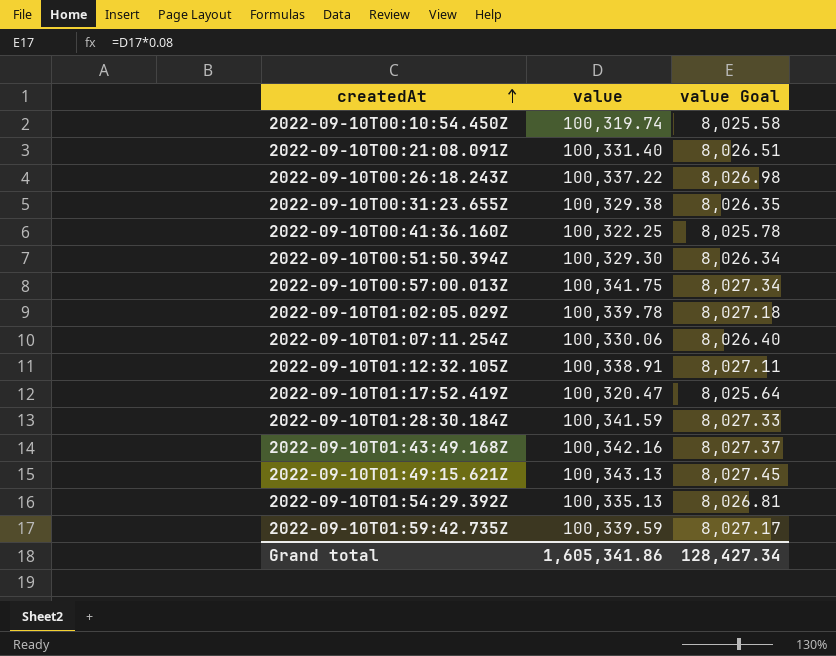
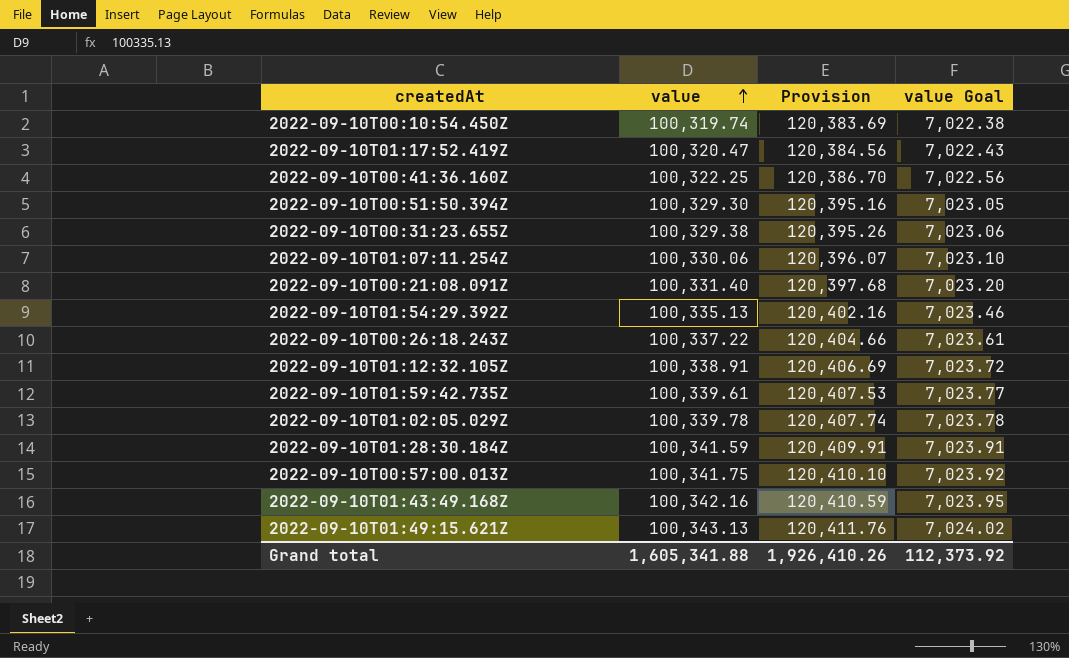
row order: createdAt ascending -> value ascending
column Provision | formula: none -> [value] * 1.2
column value Goal | formula: [value] * 0.08 -> [value] * 0.07
2022-09-10T01:59:42.735Z | value: 100,339.59 -> 100,339.61
Grand total | value: 1,605,341.86 -> 1,605,341.88
Grand total | value Goal: 128,427.34 -> 112,373.92

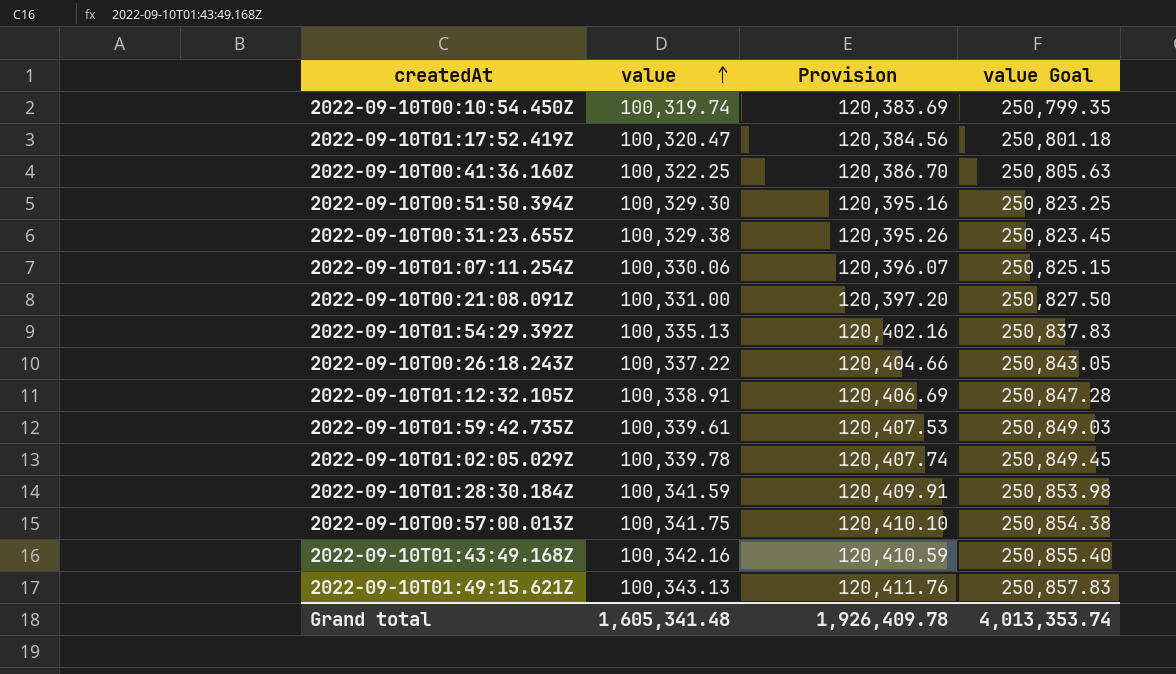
column value Goal | formula: [value] * 0.07 -> [value] * 2.5
2022-09-10T00:21:08.091Z | value: 100,331.40 -> 100,331.00
2022-09-10T00:21:08.091Z | Provision: 120,397.68 -> 120,397.20
Grand total | value: 1,605,341.88 -> 1,605,341.48
Grand total | Provision: 1,926,410.26 -> 1,926,409.78
Grand total | value Goal: 112,373.92 -> 4,013,353.74

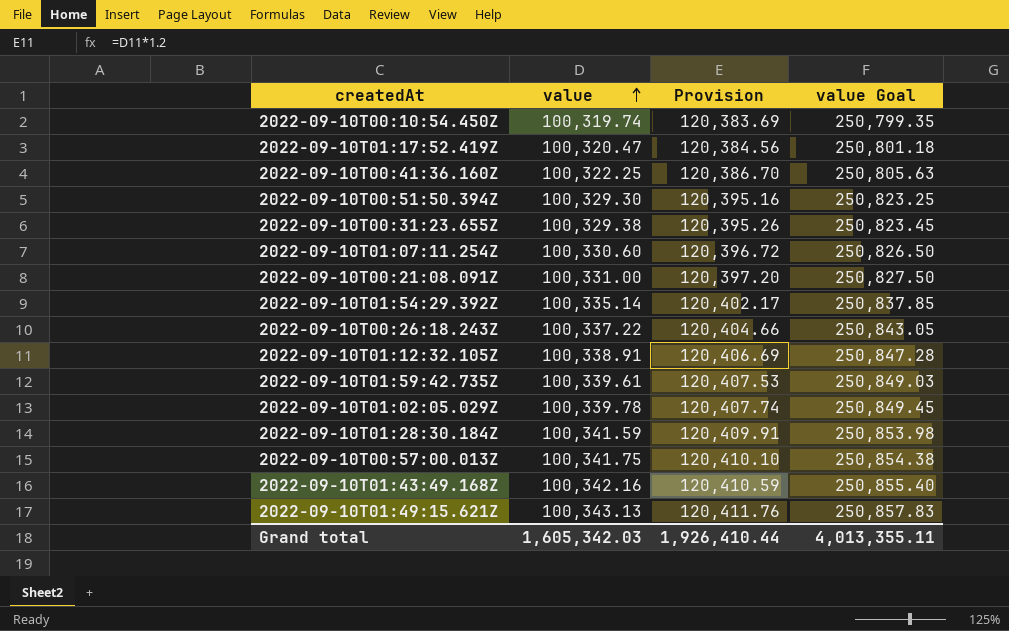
2022-09-10T01:07:11.254Z | value: 100,330.06 -> 100,330.60
2022-09-10T01:07:11.254Z | Provision: 120,396.07 -> 120,396.72
2022-09-10T01:07:11.254Z | value Goal: 250,825.15 -> 250,826.50
2022-09-10T01:54:29.392Z | value: 100,335.13 -> 100,335.14
2022-09-10T01:54:29.392Z | Provision: 120,402.16 -> 120,402.17
2022-09-10T01:54:29.392Z | value Goal: 250,837.83 -> 250,837.85
Grand total | value: 1,605,341.48 -> 1,605,342.03
Grand total | Provision: 1,926,409.78 -> 1,926,410.44
Grand total | value Goal: 4,013,353.74 -> 4,013,355.11

